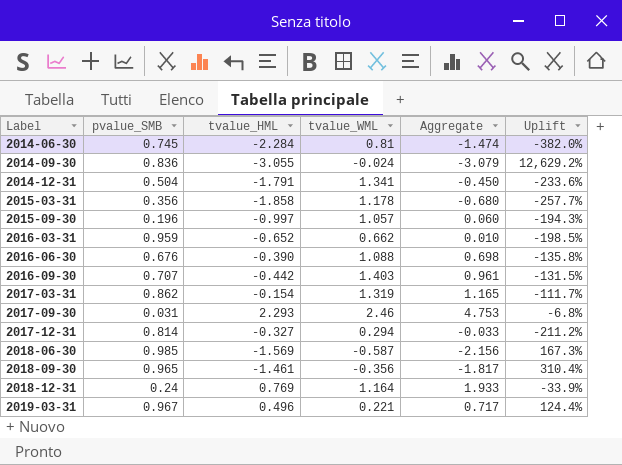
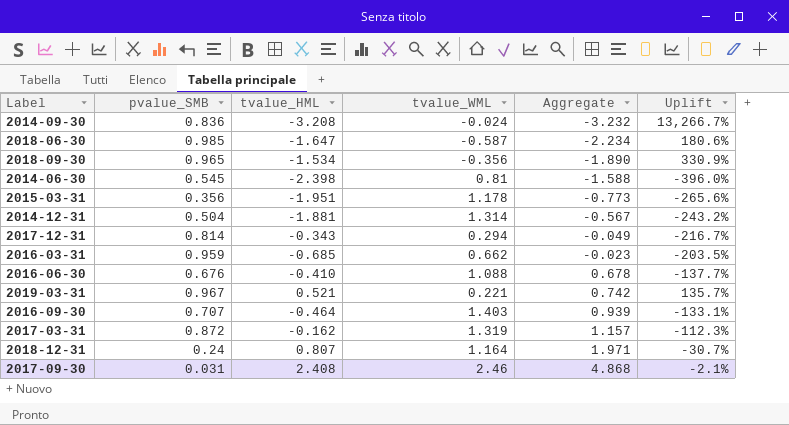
row order: Label ascending -> Aggregate ascending
row 2015-09-30: 0.196 | -0.997 | 1.057 | 0.060 | -194.3% -> none
2014-09-30 | tvalue_HML: -3.055 -> -3.208
2014-09-30 | Aggregate: -3.079 -> -3.232
2014-09-30 | Uplift: 12,629.2% -> 13,266.7%
2018-06-30 | tvalue_HML: -1.569 -> -1.647
2018-06-30 | Aggregate: -2.156 -> -2.234
2018-06-30 | Uplift: 167.3% -> 180.6%
2018-09-30 | tvalue_HML: -1.461 -> -1.534
2018-09-30 | Aggregate: -1.817 -> -1.890
2018-09-30 | Uplift: 310.4% -> 330.9%
2014-06-30 | pvalue_SMB: 0.745 -> 0.545
2014-06-30 | tvalue_HML: -2.284 -> -2.398
2014-06-30 | Aggregate: -1.474 -> -1.588
2014-06-30 | Uplift: -382.0% -> -396.0%
2015-03-31 | tvalue_HML: -1.858 -> -1.951
2015-03-31 | Aggregate: -0.680 -> -0.773
2015-03-31 | Uplift: -257.7% -> -265.6%
2014-12-31 | tvalue_HML: -1.791 -> -1.881
2014-12-31 | tvalue_WML: 1.341 -> 1.314
2014-12-31 | Aggregate: -0.450 -> -0.567
2014-12-31 | Uplift: -233.6% -> -243.2%
2017-12-31 | tvalue_HML: -0.327 -> -0.343
2017-12-31 | Aggregate: -0.033 -> -0.049
2017-12-31 | Uplift: -211.2% -> -216.7%
2016-03-31 | tvalue_HML: -0.652 -> -0.685
2016-03-31 | Aggregate: 0.010 -> -0.023
2016-03-31 | Uplift: -198.5% -> -203.5%
2016-06-30 | tvalue_HML: -0.390 -> -0.410
2016-06-30 | Aggregate: 0.698 -> 0.678
2016-06-30 | Uplift: -135.8% -> -137.7%
2019-03-31 | tvalue_HML: 0.496 -> 0.521
2019-03-31 | Aggregate: 0.717 -> 0.742
2019-03-31 | Uplift: 124.4% -> 135.7%
2016-09-30 | tvalue_HML: -0.442 -> -0.464
2016-09-30 | Aggregate: 0.961 -> 0.939
2016-09-30 | Uplift: -131.5% -> -133.1%
2017-03-31 | pvalue_SMB: 0.862 -> 0.872
2017-03-31 | tvalue_HML: -0.154 -> -0.162
2017-03-31 | Aggregate: 1.165 -> 1.157
2017-03-31 | Uplift: -111.7% -> -112.3%
2018-12-31 | tvalue_HML: 0.769 -> 0.807
2018-12-31 | Aggregate: 1.933 -> 1.971
2018-12-31 | Uplift: -33.9% -> -30.7%
2017-09-30 | tvalue_HML: 2.293 -> 2.408
2017-09-30 | Aggregate: 4.753 -> 4.868
2017-09-30 | Uplift: -6.8% -> -2.1%

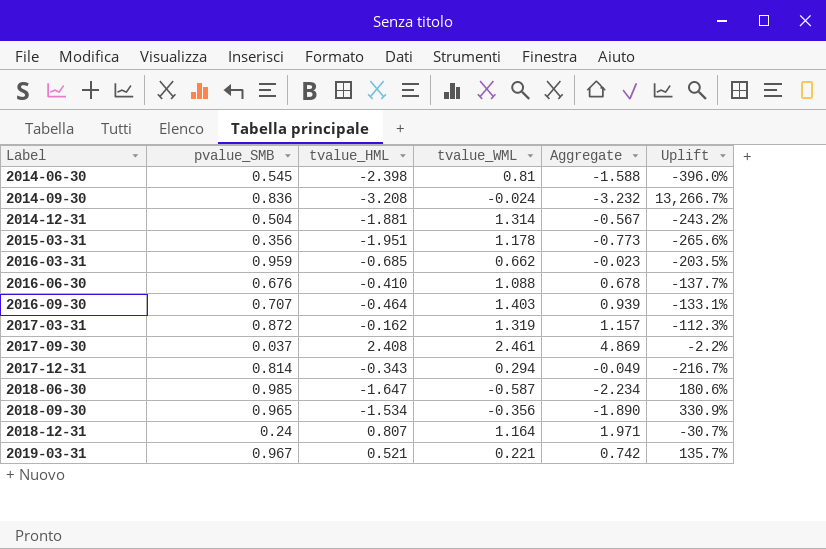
row order: Aggregate ascending -> Label ascending
2017-09-30 | pvalue_SMB: 0.031 -> 0.037
2017-09-30 | tvalue_WML: 2.46 -> 2.461
2017-09-30 | Aggregate: 4.868 -> 4.869
2017-09-30 | Uplift: -2.1% -> -2.2%

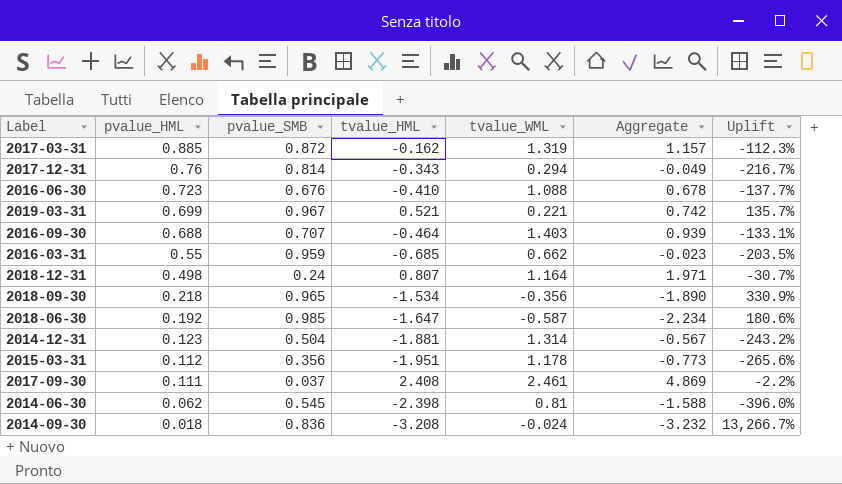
row order: Label ascending -> pvalue_HML descending
column pvalue_HML | position: none -> 2

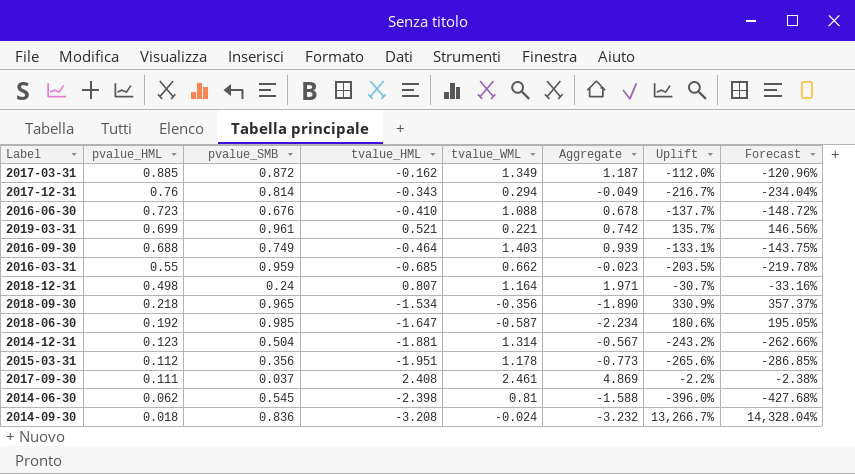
column Forecast | formula: none -> [Uplift] * 1.08
2017-03-31 | tvalue_WML: 1.319 -> 1.349
2017-03-31 | Aggregate: 1.157 -> 1.187
2017-03-31 | Uplift: -112.3% -> -112.0%
2019-03-31 | pvalue_SMB: 0.967 -> 0.961
2016-09-30 | pvalue_SMB: 0.707 -> 0.749

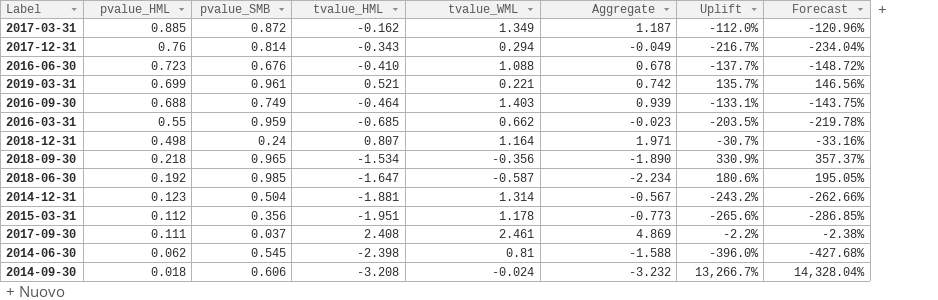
2014-09-30 | pvalue_SMB: 0.836 -> 0.606

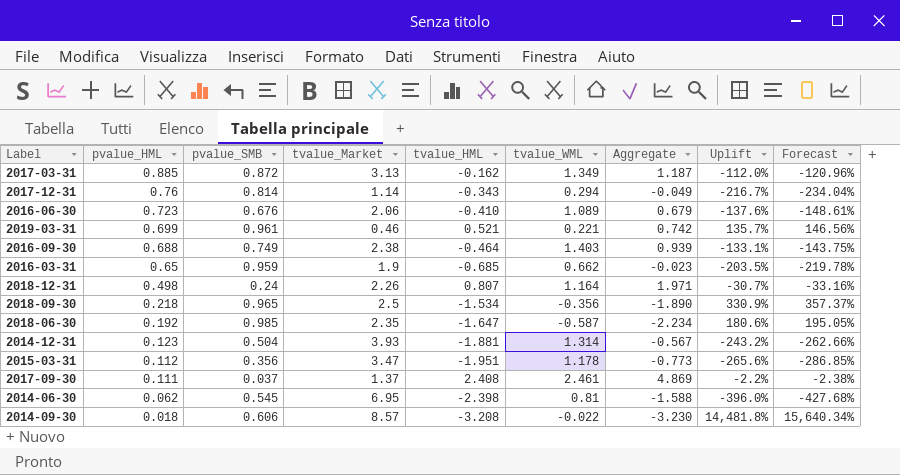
column tvalue_Market | position: none -> 4
2016-06-30 | tvalue_WML: 1.088 -> 1.089
2016-06-30 | Aggregate: 0.678 -> 0.679
2016-06-30 | Uplift: -137.7% -> -137.6%
2016-06-30 | Forecast: -148.72% -> -148.61%
2016-03-31 | pvalue_HML: 0.55 -> 0.65
2014-09-30 | tvalue_WML: -0.024 -> -0.022
2014-09-30 | Aggregate: -3.232 -> -3.230
2014-09-30 | Uplift: 13,266.7% -> 14,481.8%
2014-09-30 | Forecast: 14,328.04% -> 15,640.34%

